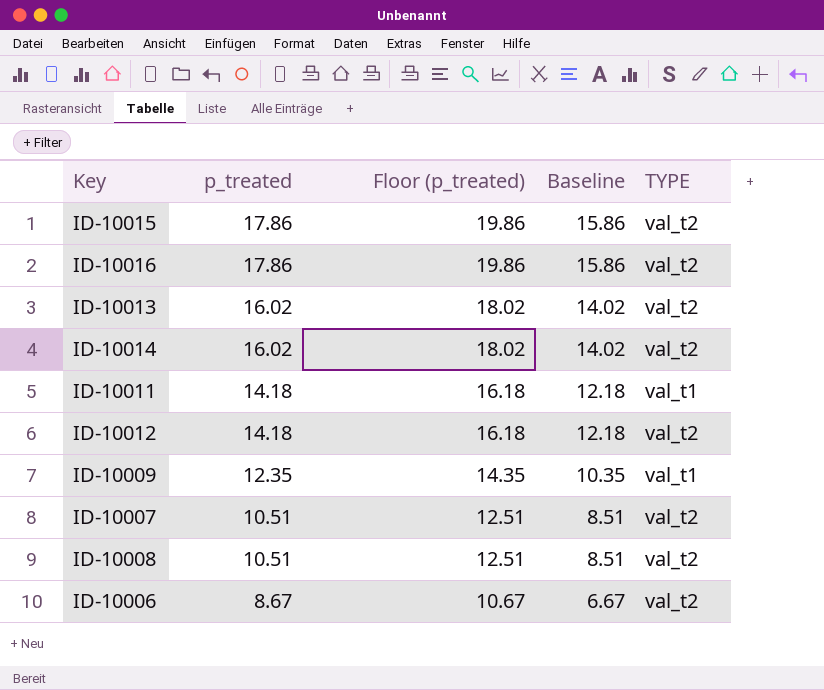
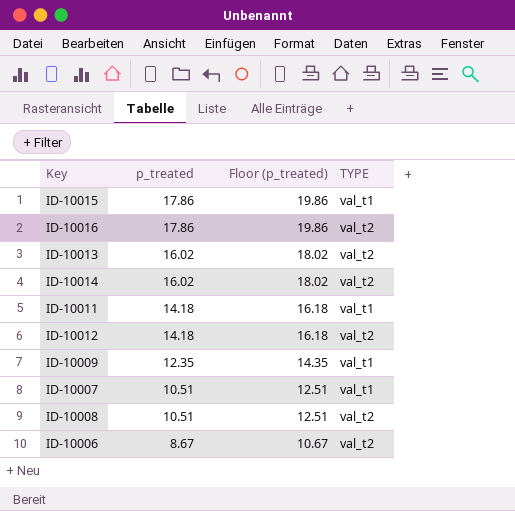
column Baseline | formula: [p_treated] - 2 -> none
ID-10015 | TYPE: val_t2 -> val_t1
ID-10007 | TYPE: val_t2 -> val_t1

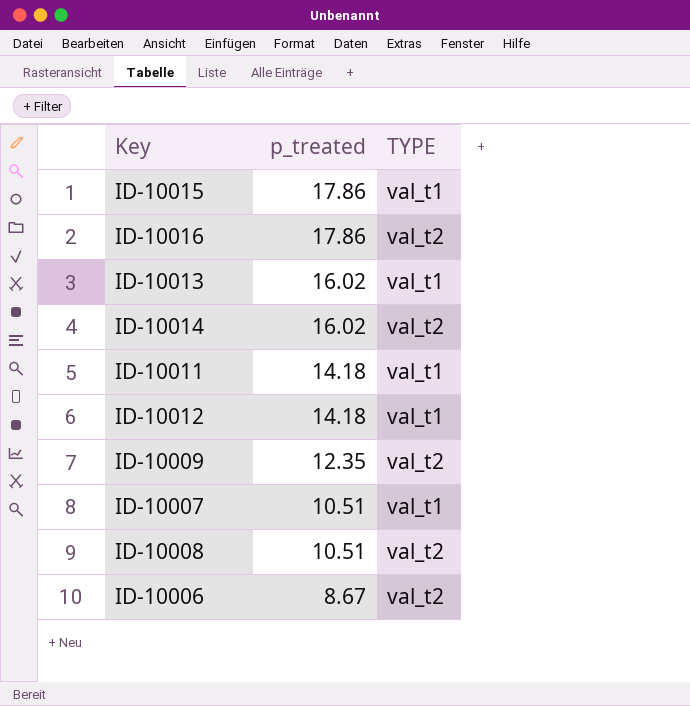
column Floor (p_treated) | formula: [p_treated] + 2 -> none
ID-10013 | TYPE: val_t2 -> val_t1
ID-10012 | TYPE: val_t2 -> val_t1
ID-10009 | TYPE: val_t1 -> val_t2

